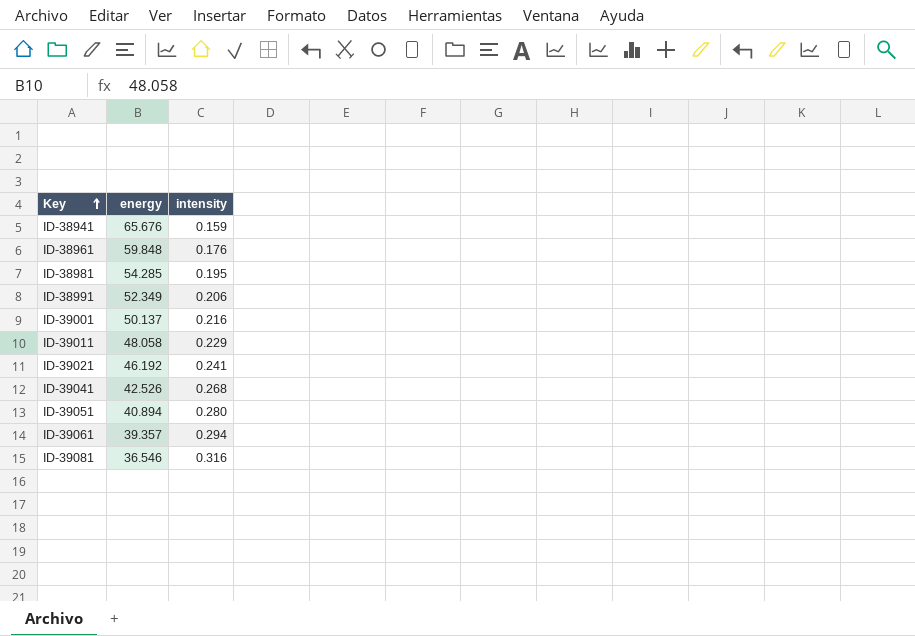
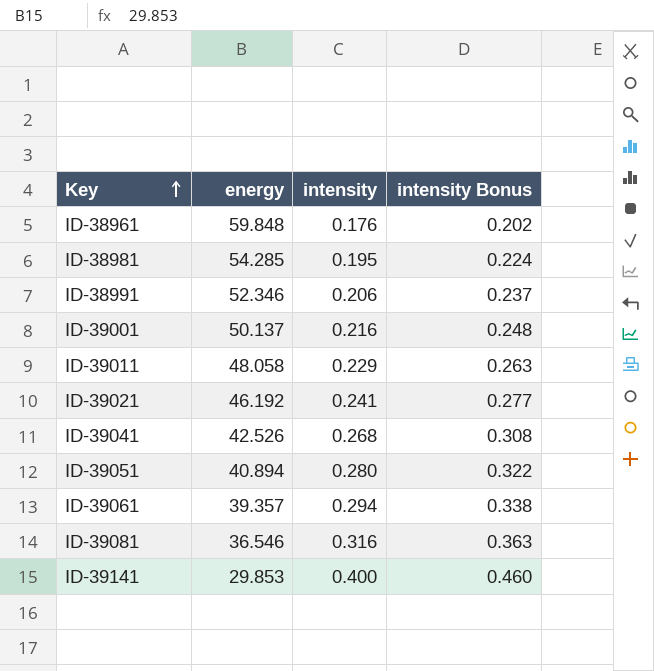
column intensity Bonus | formula: none -> [intensity] * 1.15
row ID-38941: 65.676 | 0.159 -> none
ID-38991 | energy: 52.349 -> 52.346
row ID-39141: none -> 29.853 | 0.400 | 0.460

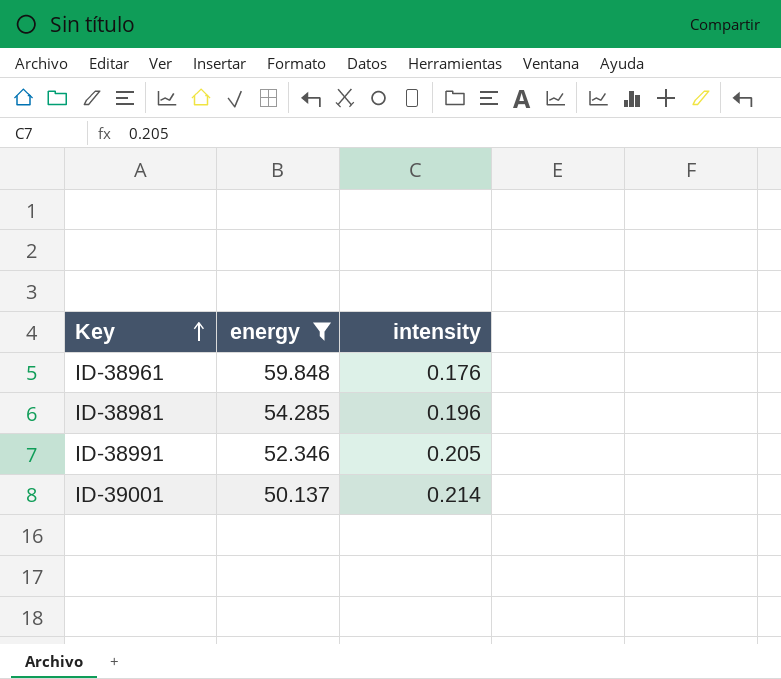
filter: none -> energy >= 50.137
column intensity Bonus | formula: [intensity] * 1.15 -> none
ID-38981 | intensity: 0.195 -> 0.196
ID-38991 | intensity: 0.206 -> 0.205
ID-39001 | intensity: 0.216 -> 0.214

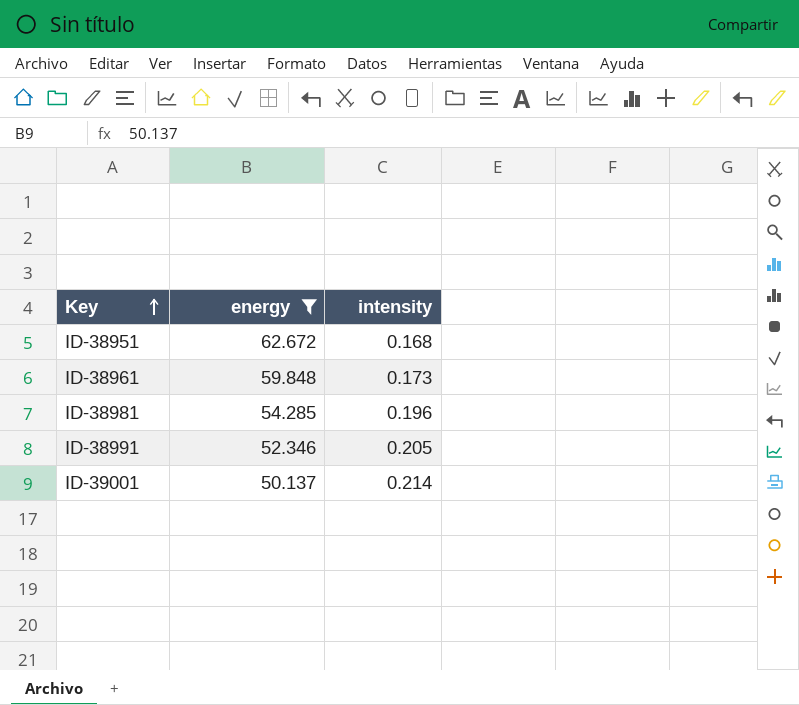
row ID-38951: none -> 62.672 | 0.168
ID-38961 | intensity: 0.176 -> 0.173

